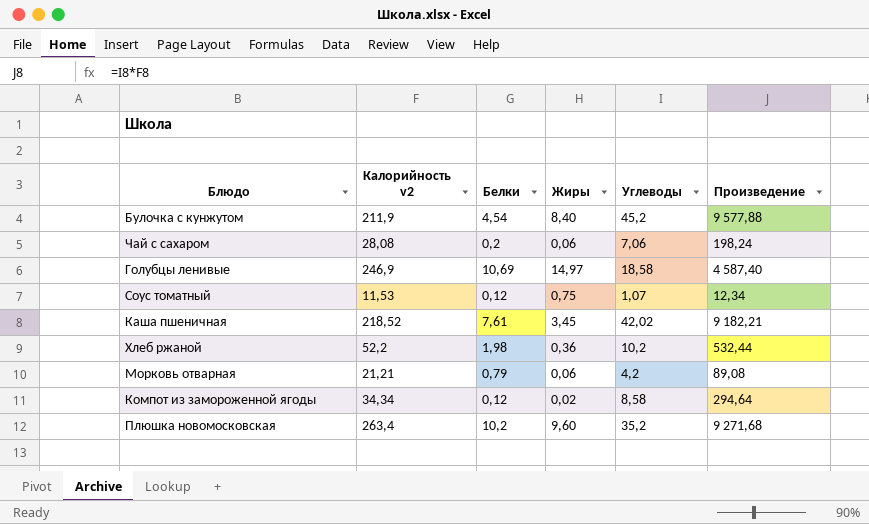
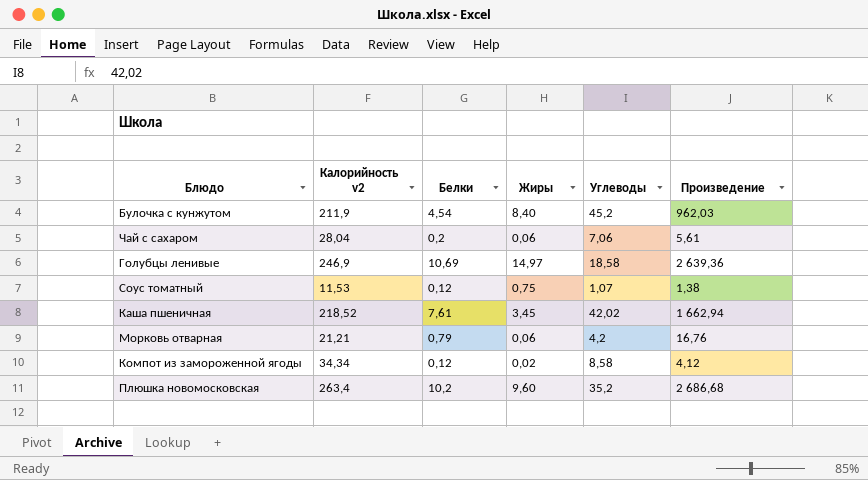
column Произведение | formula: [Калорийность v2] * [Углеводы] -> [Калорийность v2] * [Белки]
row Хлеб ржаной: 52,2 | 1,98 | 0,36 | 10,2 | 532,44 -> none
Чай с сахаром | Калорийность v2: 28,08 -> 28,04

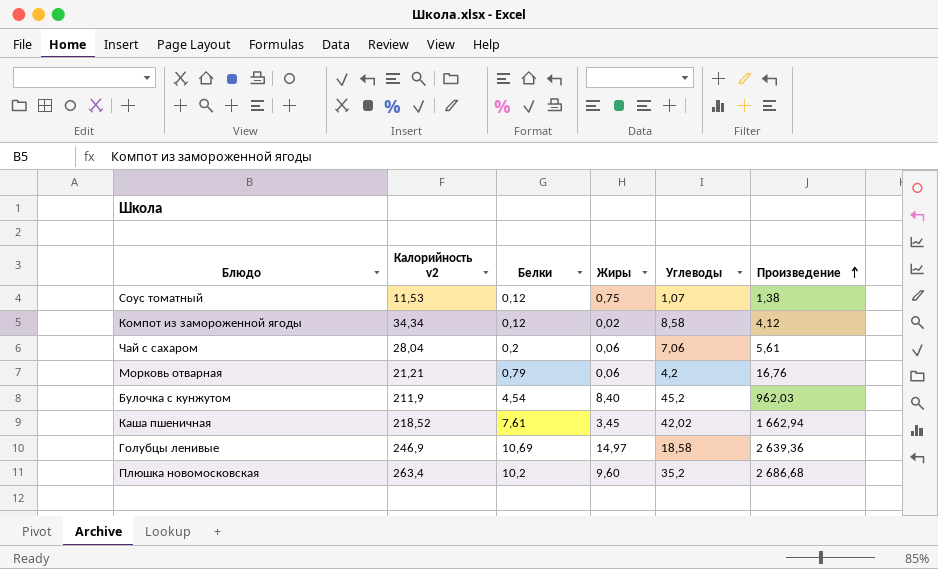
row order: none -> Произведение ascending

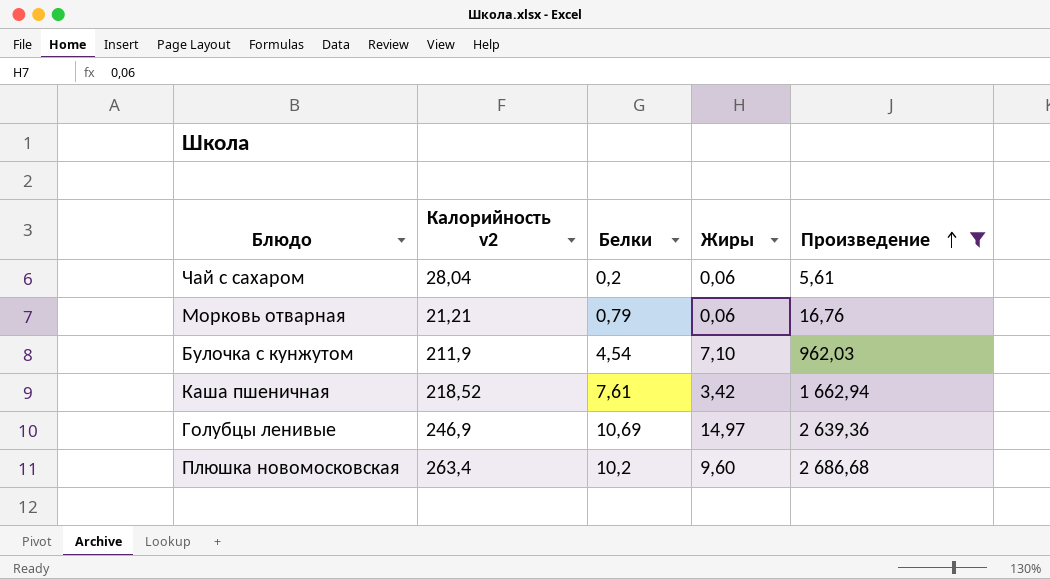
filter: none -> Произведение >= 5,61
column Углеводы | position: 5 -> none
Булочка с кунжутом | Жиры: 8,40 -> 7,10
Каша пшеничная | Жиры: 3,45 -> 3,42

